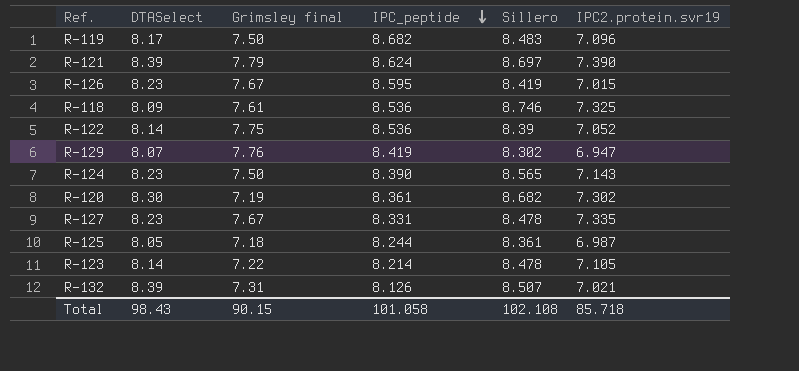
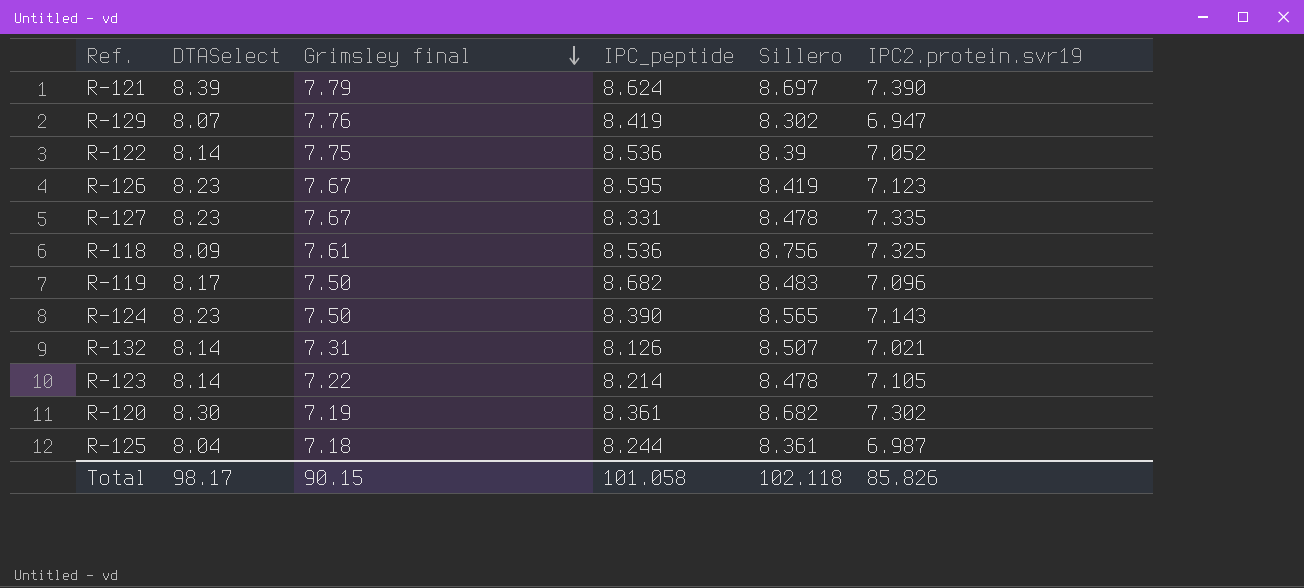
row order: IPC_peptide descending -> Grimsley final descending
R-126 | IPC2.protein.svr19: 7.015 -> 7.123
R-118 | Sillero: 8.746 -> 8.756
R-132 | DTASelect: 8.39 -> 8.14
R-125 | DTASelect: 8.05 -> 8.04
Total | DTASelect: 98.43 -> 98.17
Total | Sillero: 102.108 -> 102.118
Total | IPC2.protein.svr19: 85.718 -> 85.826

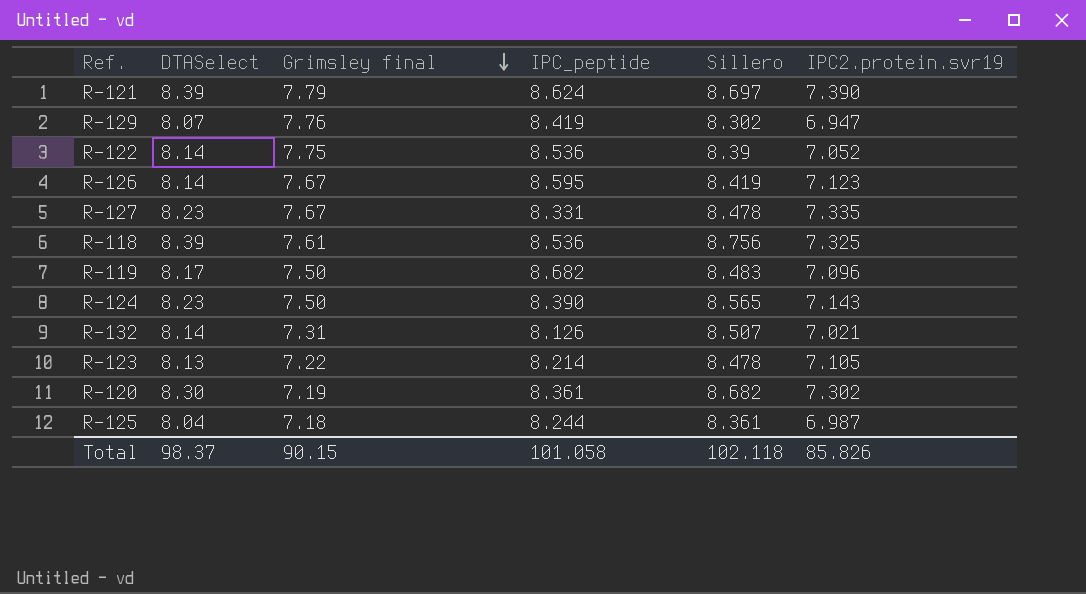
R-126 | DTASelect: 8.23 -> 8.14
R-118 | DTASelect: 8.09 -> 8.39
R-123 | DTASelect: 8.14 -> 8.13
Total | DTASelect: 98.17 -> 98.37

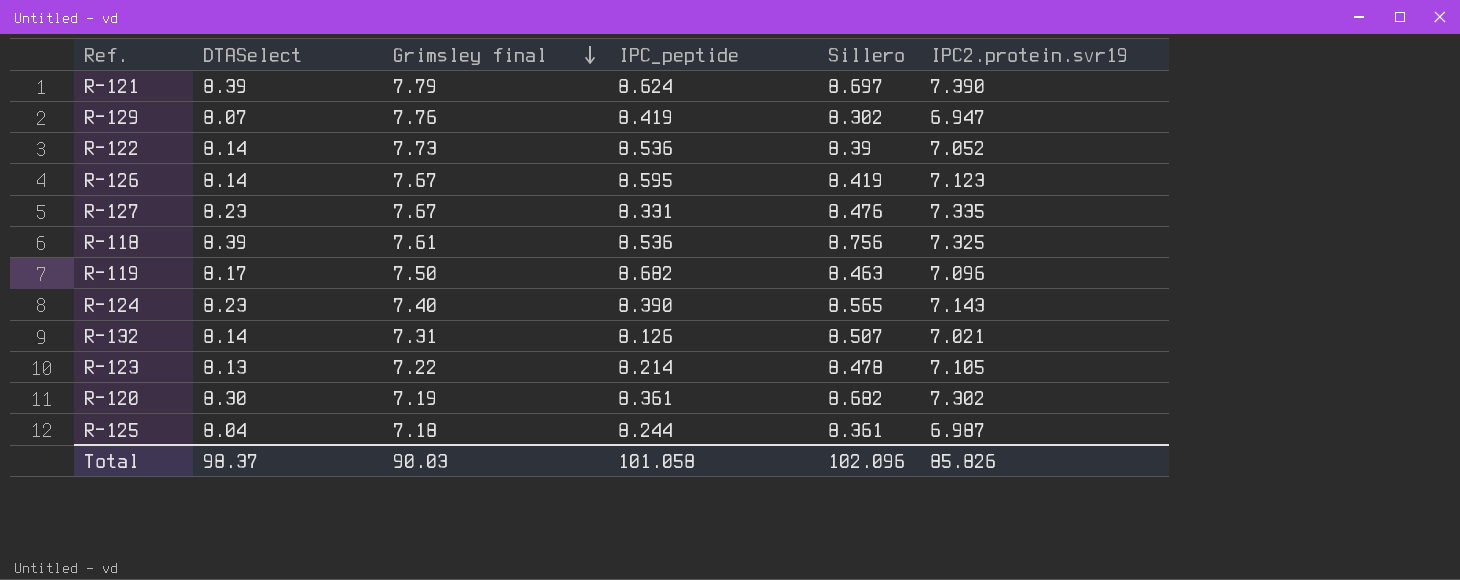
R-122 | Grimsley final: 7.75 -> 7.73
R-127 | Sillero: 8.478 -> 8.476
R-119 | Sillero: 8.483 -> 8.463
R-124 | Grimsley final: 7.50 -> 7.40
Total | Grimsley final: 90.15 -> 90.03
Total | Sillero: 102.118 -> 102.096

